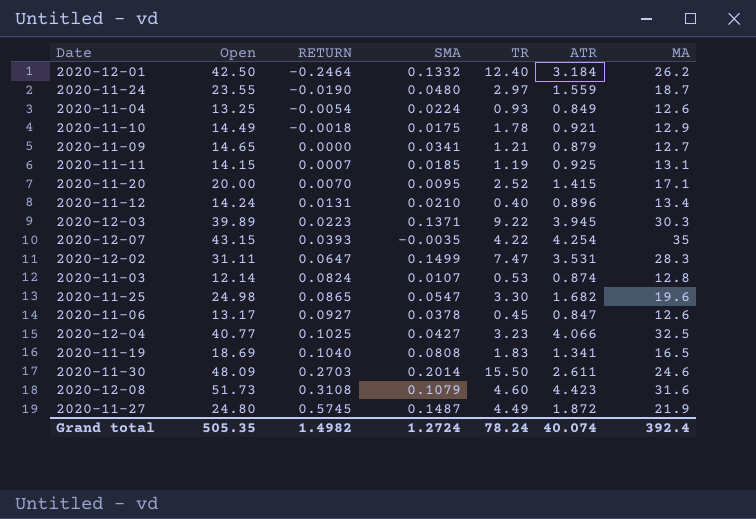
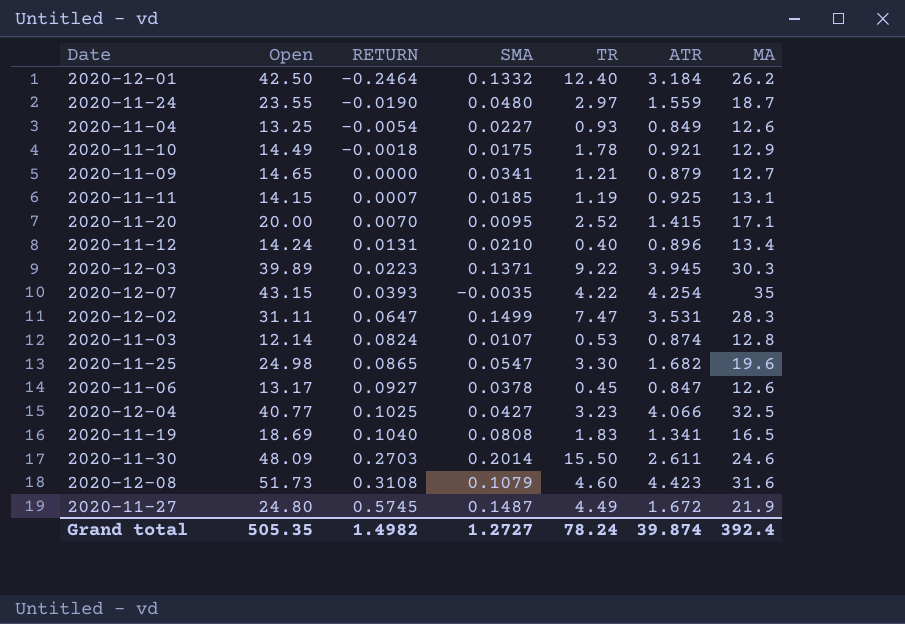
2020-11-04 | SMA: 0.0224 -> 0.0227
2020-11-27 | ATR: 1.872 -> 1.672
Grand total | SMA: 1.2724 -> 1.2727
Grand total | ATR: 40.074 -> 39.874

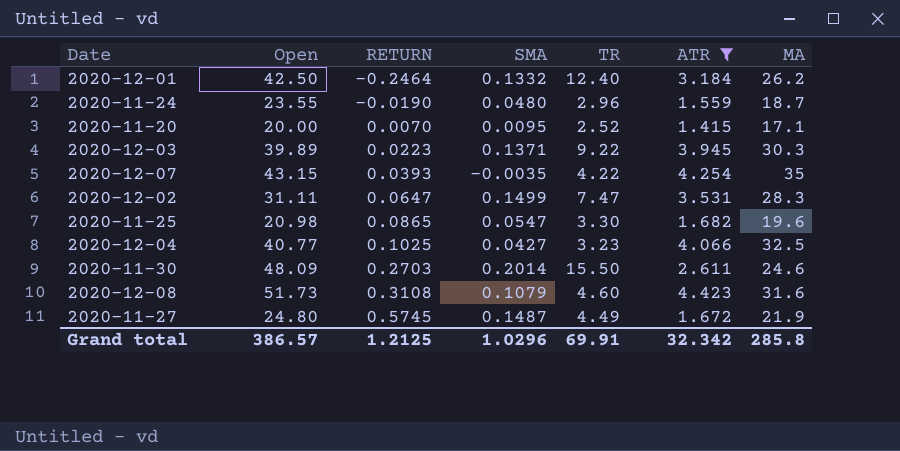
filter: none -> ATR >= 1.415
2020-11-24 | TR: 2.97 -> 2.96
2020-11-25 | Open: 24.98 -> 20.98
Grand total | Open: 505.35 -> 386.57
Grand total | RETURN: 1.4982 -> 1.2125
Grand total | SMA: 1.2727 -> 1.0296
Grand total | TR: 78.24 -> 69.91
Grand total | ATR: 39.874 -> 32.342
Grand total | MA: 392.4 -> 285.8

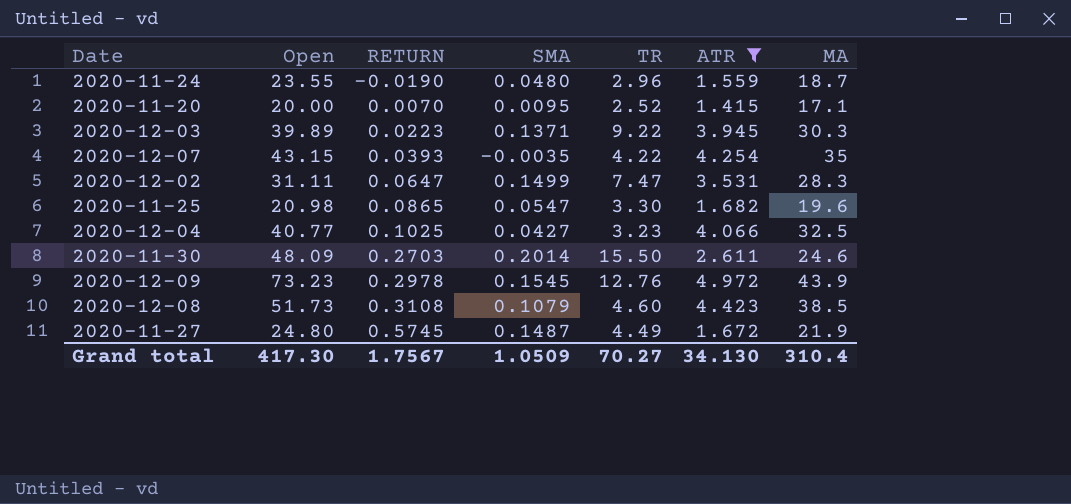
row 2020-12-01: 42.50 | -0.2464 | 0.1332 | 12.40 | 3.184 | 26.2 -> none
row 2020-12-09: none -> 73.23 | 0.2978 | 0.1545 | 12.76 | 4.972 | 43.9
2020-12-08 | MA: 31.6 -> 38.5
Grand total | Open: 386.57 -> 417.30
Grand total | RETURN: 1.2125 -> 1.7567
Grand total | SMA: 1.0296 -> 1.0509
Grand total | TR: 69.91 -> 70.27
Grand total | ATR: 32.342 -> 34.130
Grand total | MA: 285.8 -> 310.4

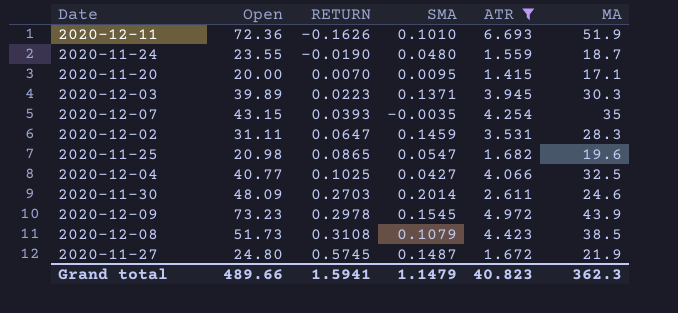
column TR | position: 5 -> none
row 2020-12-11: none -> 72.36 | -0.1626 | 0.1010 | 6.693 | 51.9
2020-12-02 | SMA: 0.1499 -> 0.1459
Grand total | Open: 417.30 -> 489.66
Grand total | RETURN: 1.7567 -> 1.5941
Grand total | SMA: 1.0509 -> 1.1479
Grand total | ATR: 34.130 -> 40.823
Grand total | MA: 310.4 -> 362.3

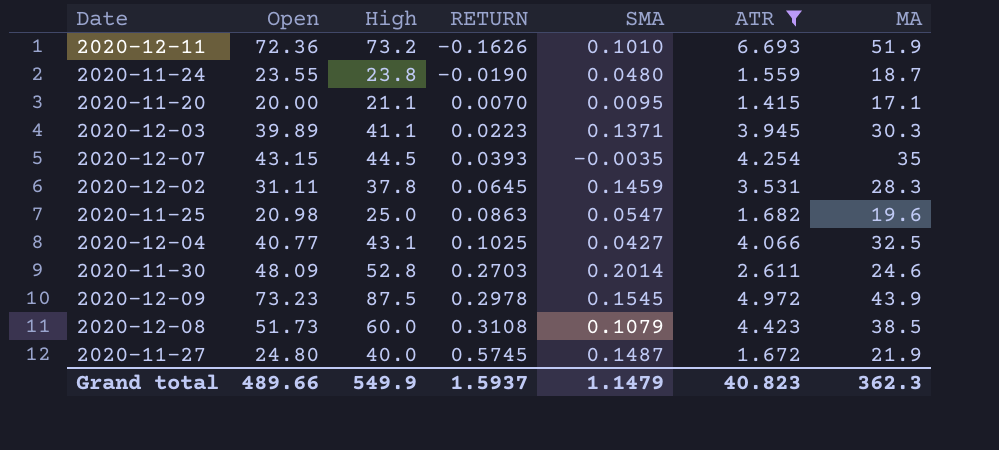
column High | position: none -> 3
2020-12-02 | RETURN: 0.0647 -> 0.0645
2020-11-25 | RETURN: 0.0865 -> 0.0863
Grand total | RETURN: 1.5941 -> 1.5937

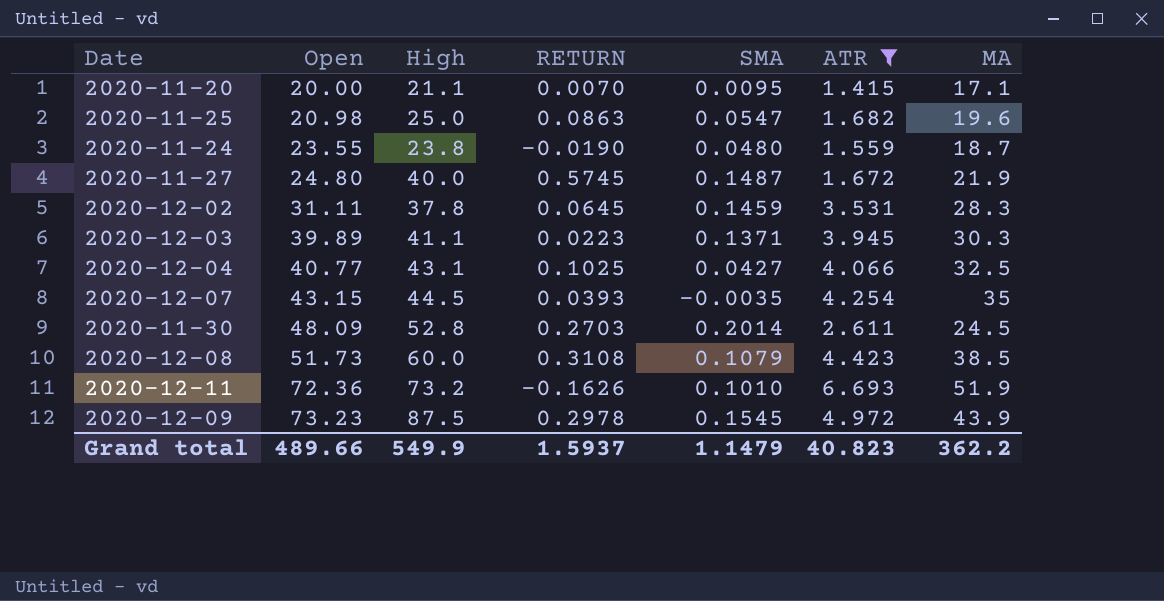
row order: RETURN ascending -> Open ascending
2020-11-30 | MA: 24.6 -> 24.5
Grand total | MA: 362.3 -> 362.2

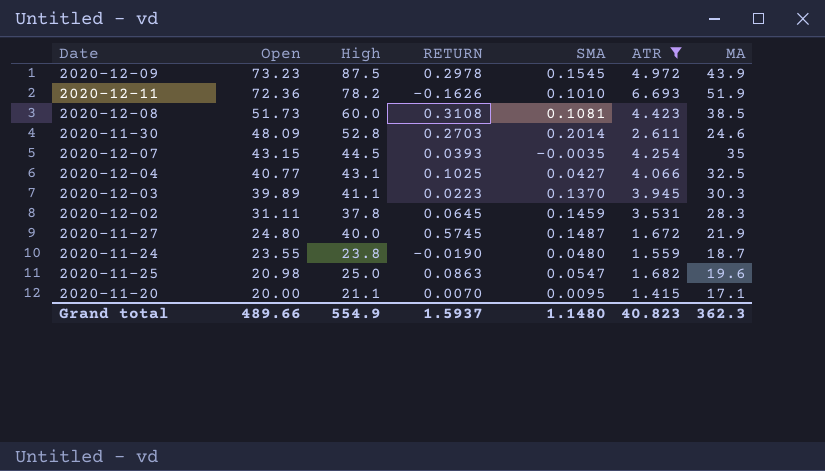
row order: Open ascending -> Open descending
2020-12-11 | High: 73.2 -> 78.2
2020-12-08 | SMA: 0.1079 -> 0.1081
2020-11-30 | MA: 24.5 -> 24.6
2020-12-03 | SMA: 0.1371 -> 0.1370
Grand total | High: 549.9 -> 554.9
Grand total | SMA: 1.1479 -> 1.1480
Grand total | MA: 362.2 -> 362.3

